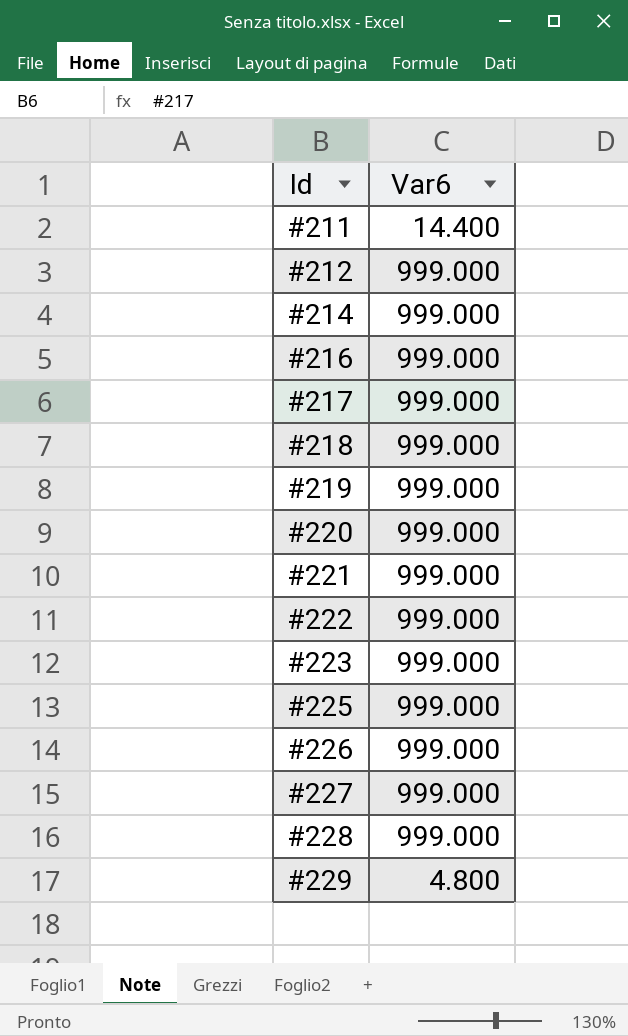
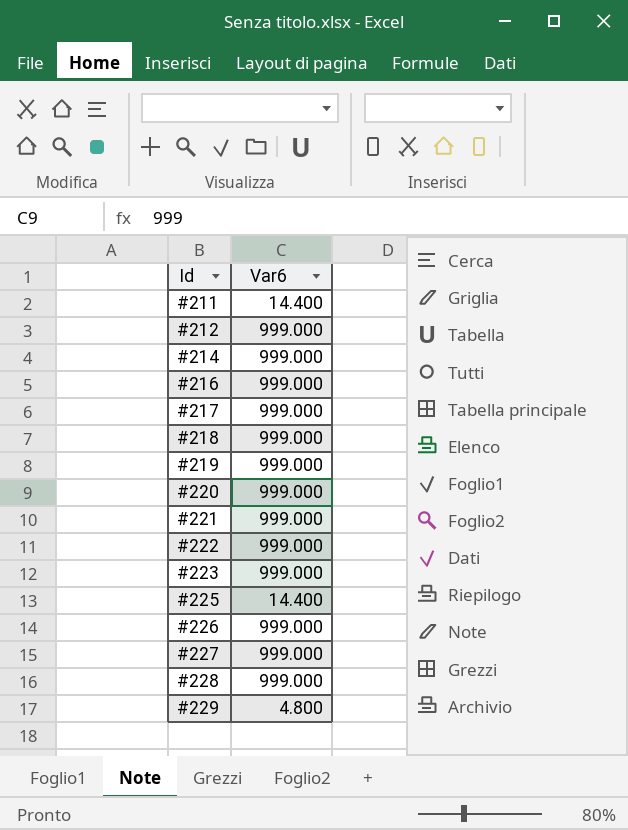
#225 | Var6: 999.000 -> 14.400

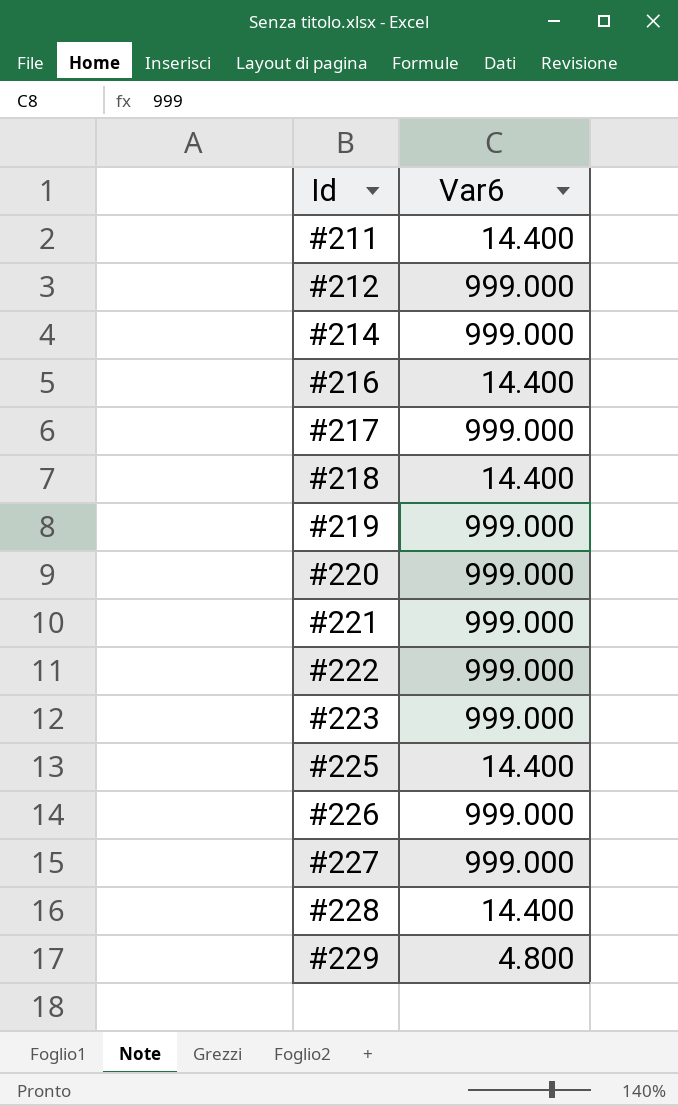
#216 | Var6: 999.000 -> 14.400
#218 | Var6: 999.000 -> 14.400
#228 | Var6: 999.000 -> 14.400

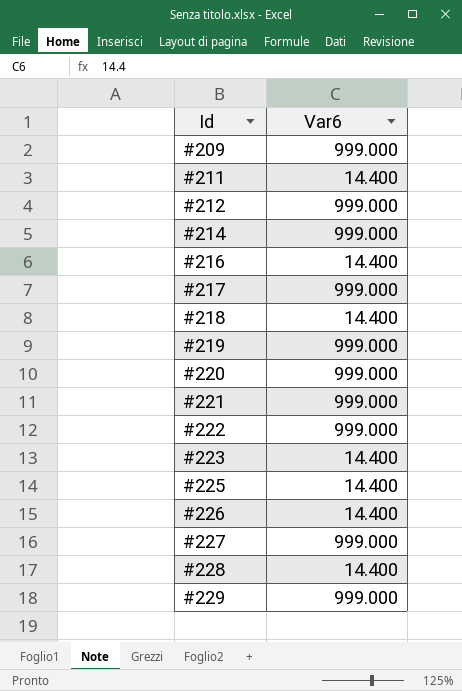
row #209: none -> 999.000
#223 | Var6: 999.000 -> 14.400
#226 | Var6: 999.000 -> 14.400
#229 | Var6: 4.800 -> 999.000

